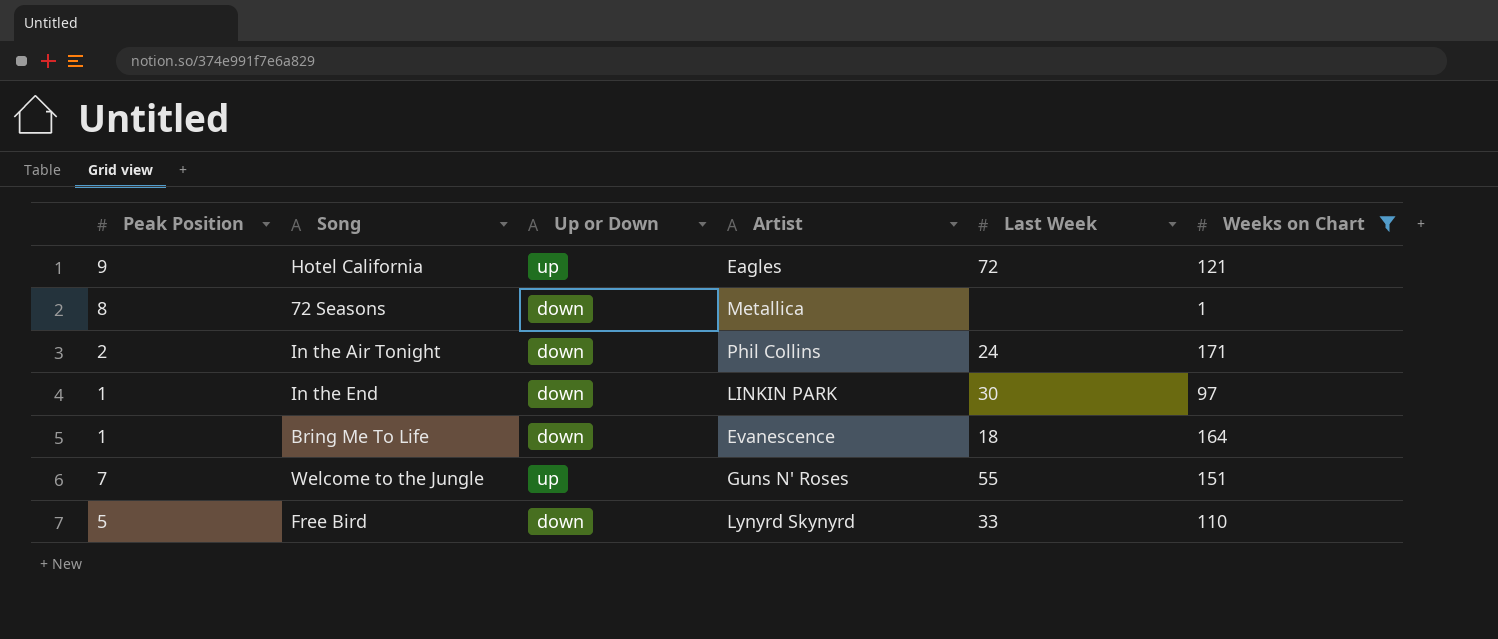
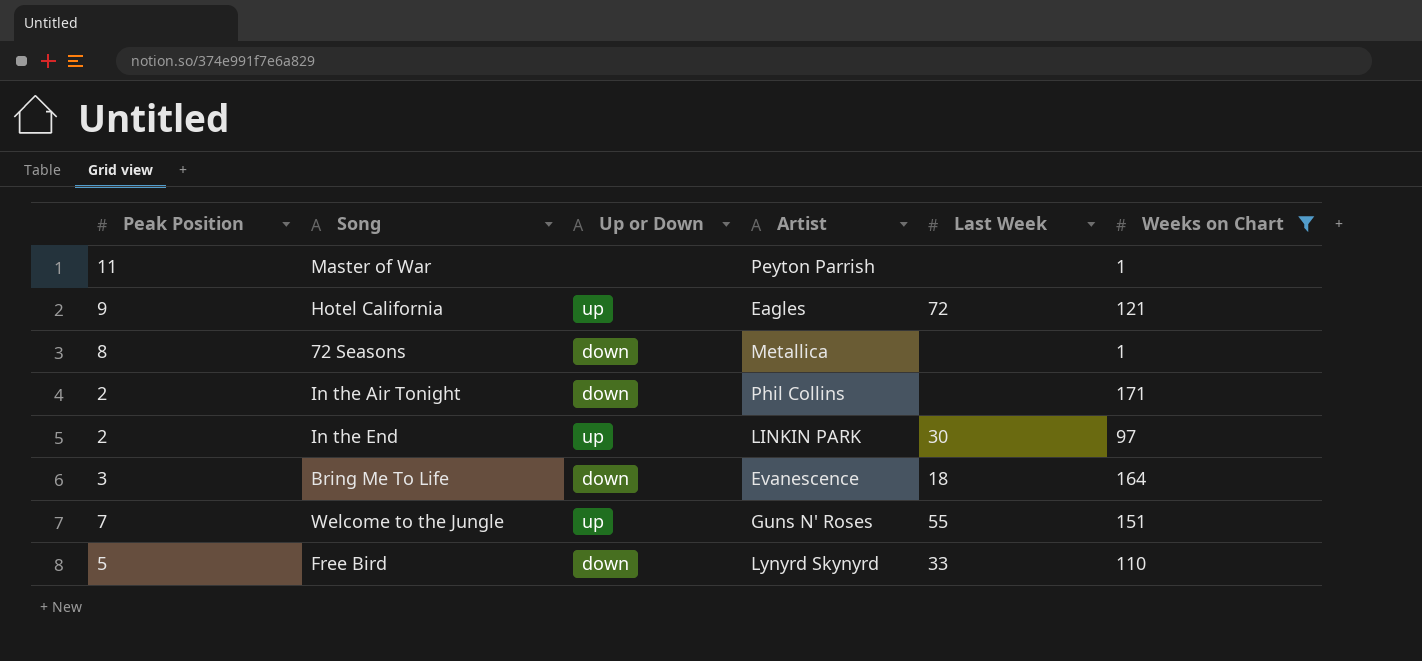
row Master of War: none -> 11 | none | Peyton Parrish | none | 1
In the Air Tonight | Last Week: 24 -> none
In the End | Peak Position: 1 -> 2
In the End | Up or Down: down -> up
Bring Me To Life | Peak Position: 1 -> 3

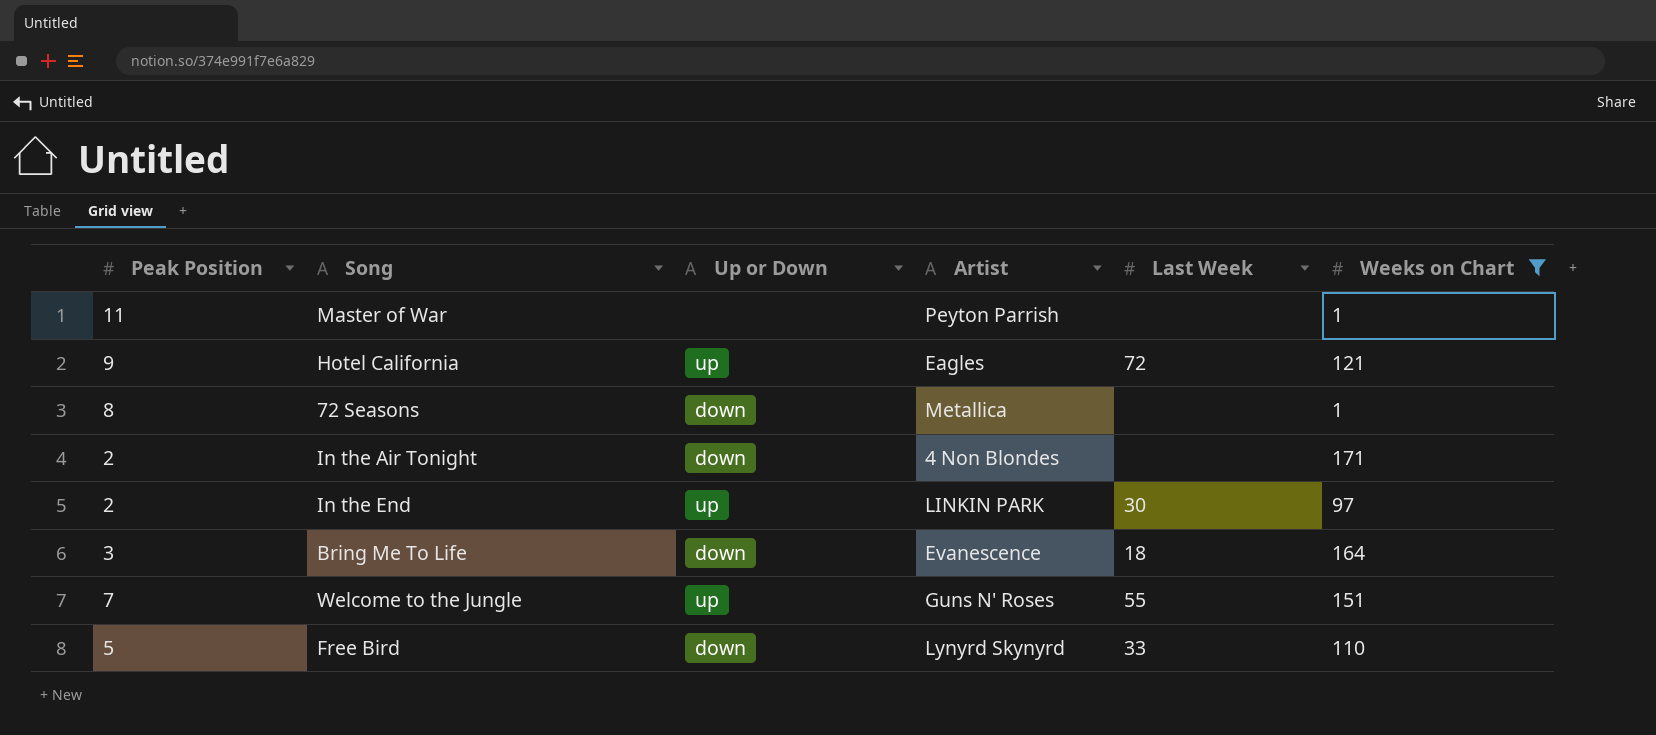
In the Air Tonight | Artist: Phil Collins -> 4 Non Blondes

